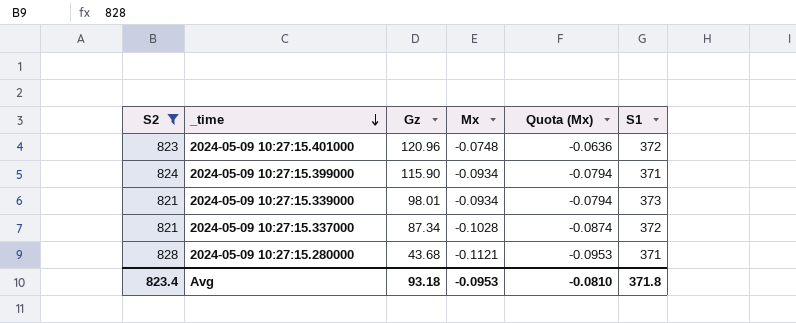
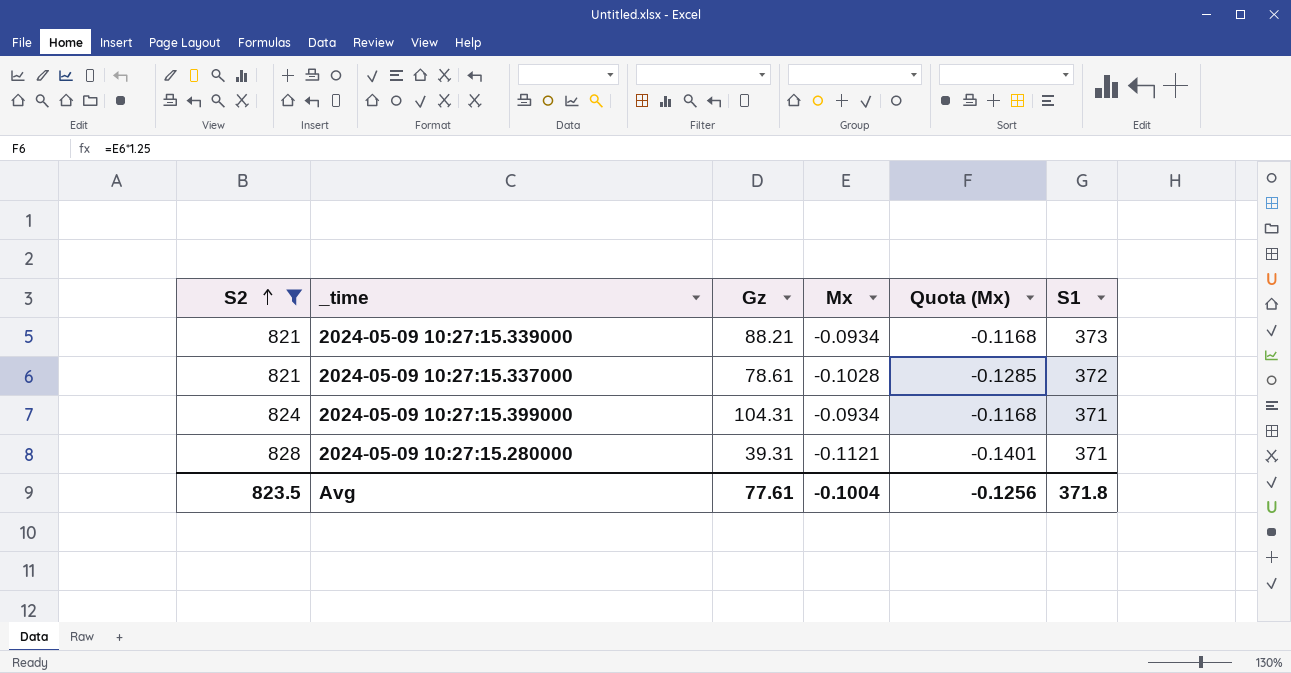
row order: _time descending -> S2 ascending
column Quota (Mx) | formula: [Mx] * 0.85 -> [Mx] * 1.25
row 2024-05-09 10:27:15.401000: 823 | 120.96 | -0.0748 | -0.0636 | 372 -> none
2024-05-09 10:27:15.339000 | Gz: 98.01 -> 88.21
2024-05-09 10:27:15.337000 | Gz: 87.34 -> 78.61
2024-05-09 10:27:15.399000 | Gz: 115.90 -> 104.31
2024-05-09 10:27:15.280000 | Gz: 43.68 -> 39.31
Avg | S2: 823.4 -> 823.5
Avg | Gz: 93.18 -> 77.61
Avg | Mx: -0.0953 -> -0.1004
Avg | Quota (Mx): -0.0810 -> -0.1256

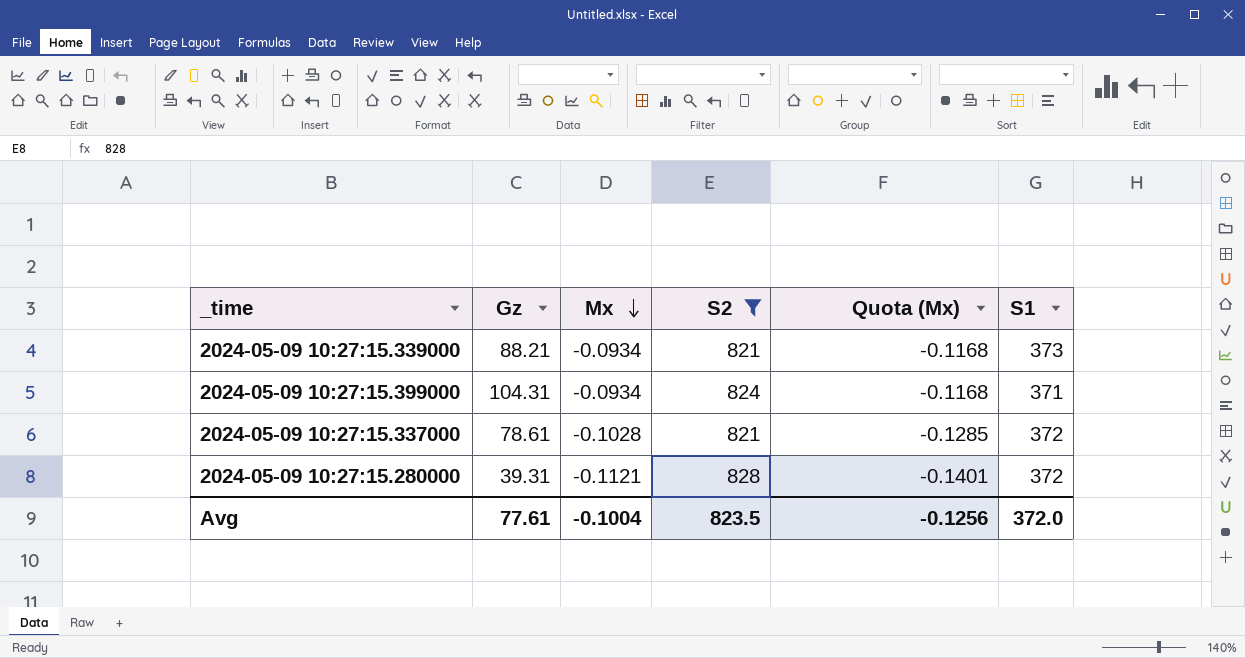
row order: S2 ascending -> Mx descending
column S2 | position: 1 -> 4
2024-05-09 10:27:15.280000 | S1: 371 -> 372
Avg | S1: 371.8 -> 372.0

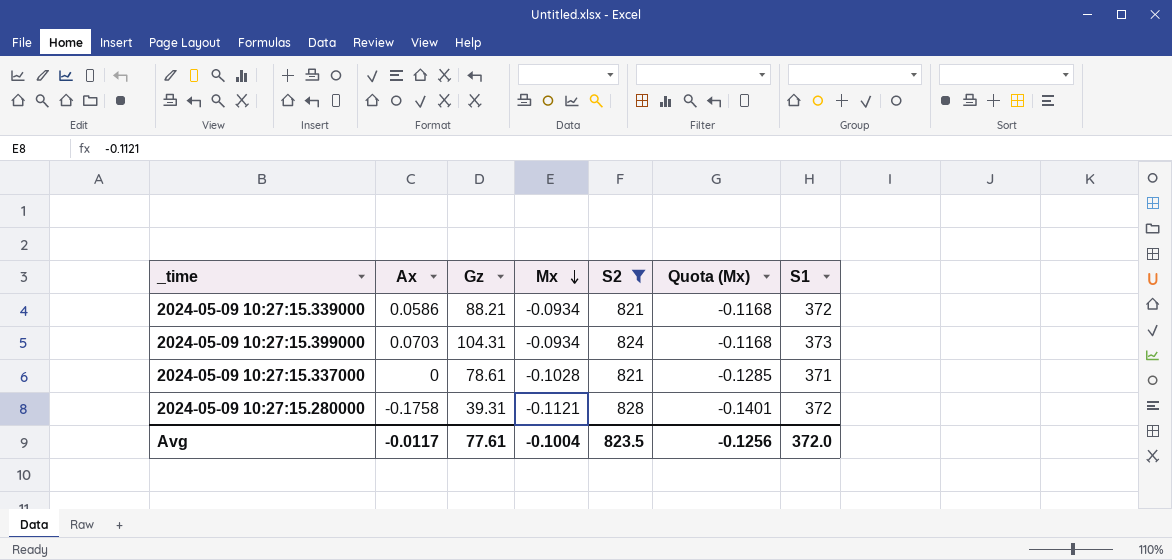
column Ax | position: none -> 2
2024-05-09 10:27:15.339000 | S1: 373 -> 372
2024-05-09 10:27:15.399000 | S1: 371 -> 373
2024-05-09 10:27:15.337000 | S1: 372 -> 371

